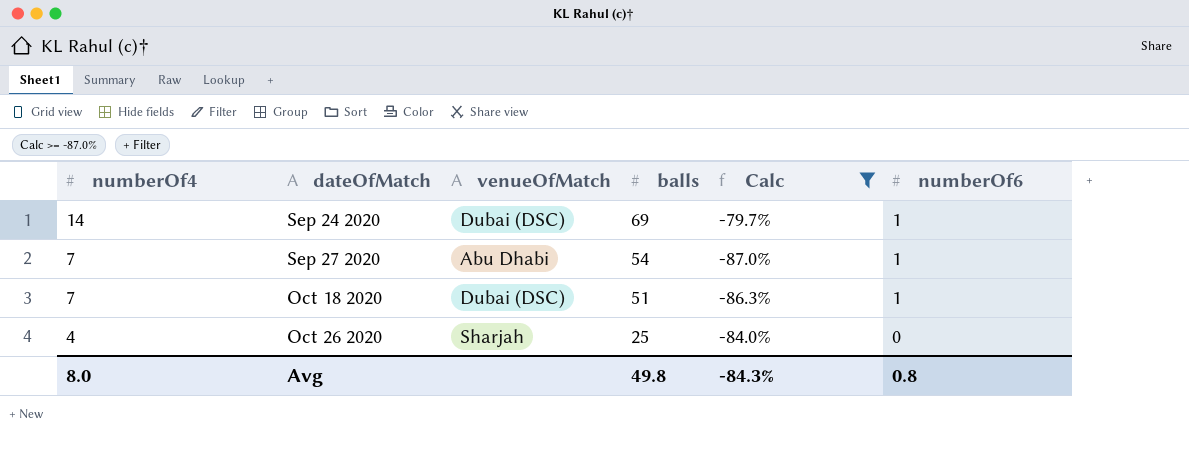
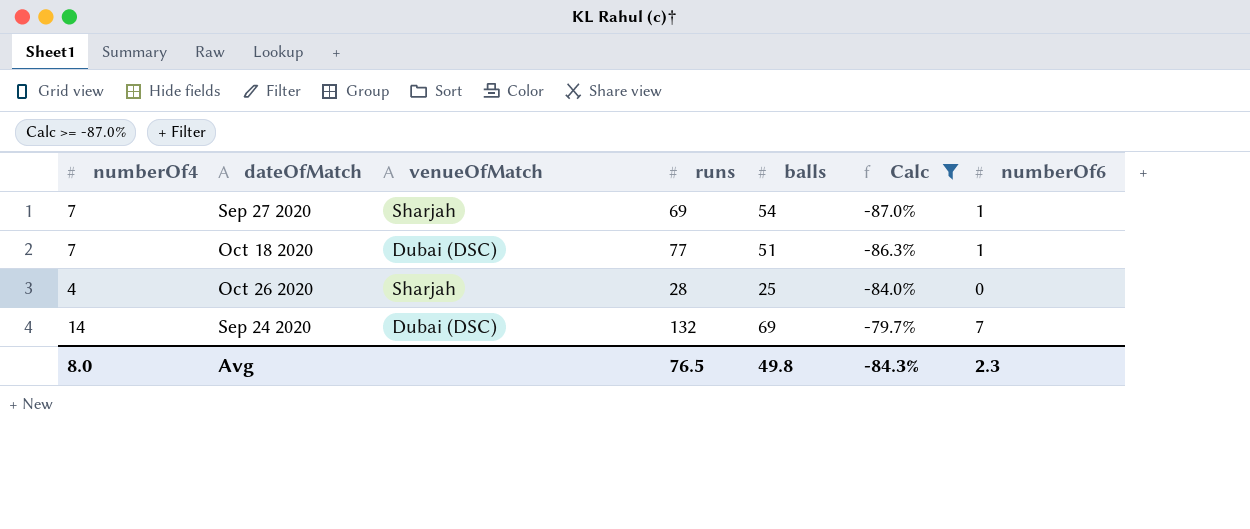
row order: numberOf4 descending -> Calc ascending
column runs | position: none -> 4
Sep 27 2020 | venueOfMatch: Abu Dhabi -> Sharjah
Sep 24 2020 | numberOf6: 1 -> 7
Avg | numberOf6: 0.8 -> 2.3

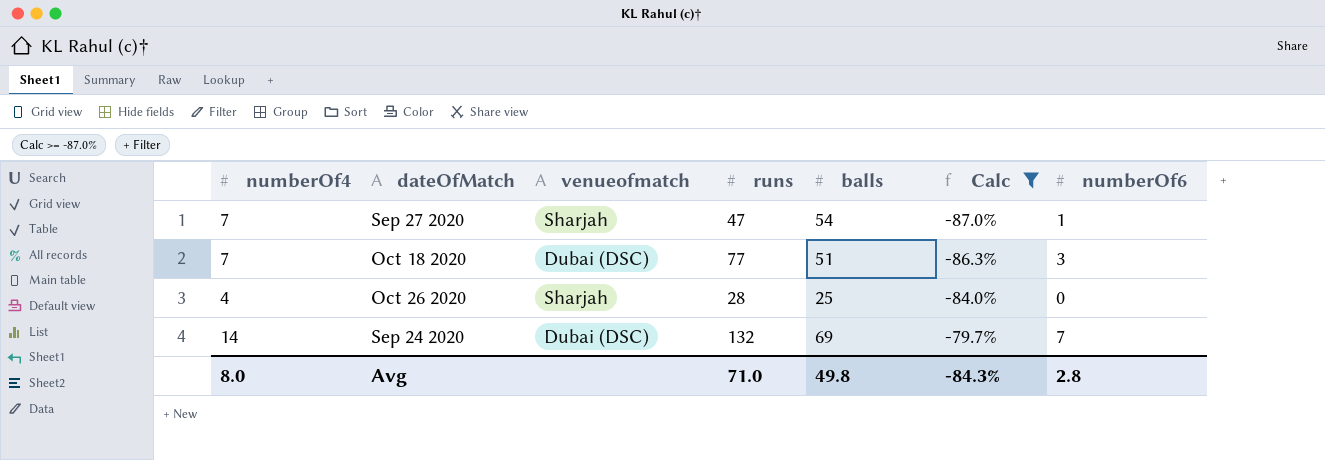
column name: venueOfMatch -> venueofmatch
Sep 27 2020 | runs: 69 -> 47
Oct 18 2020 | numberOf6: 1 -> 3
Avg | runs: 76.5 -> 71.0
Avg | numberOf6: 2.3 -> 2.8

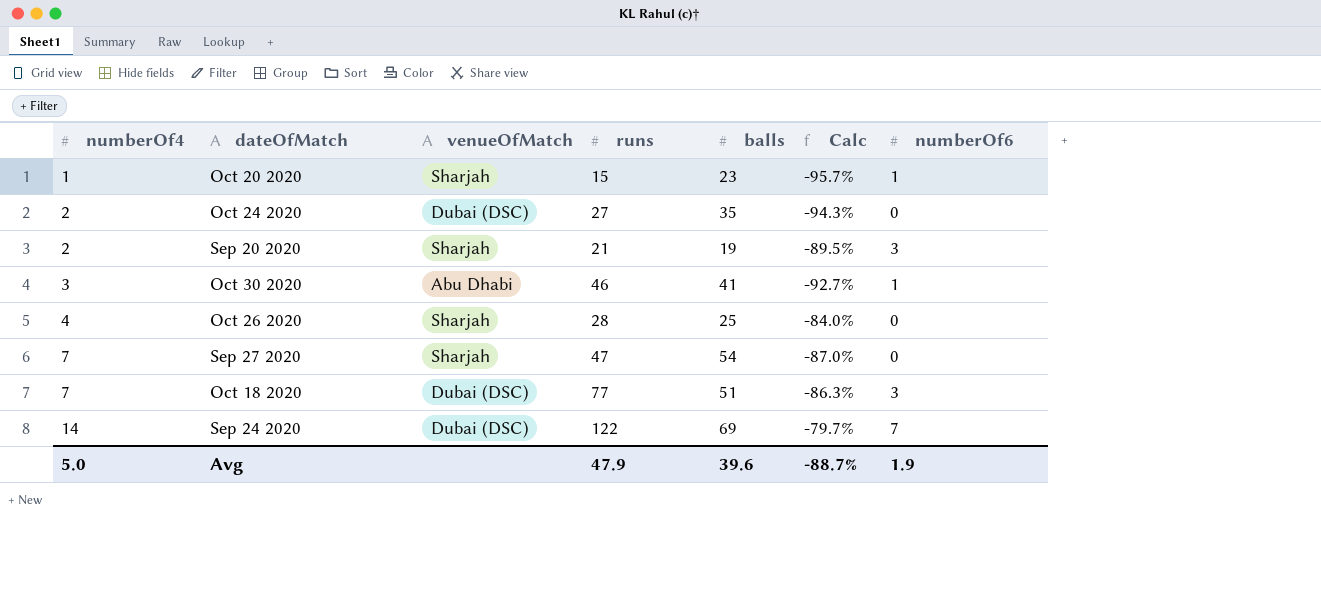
filter: Calc >= -87.0% -> none
row order: Calc ascending -> numberOf4 ascending
column name: venueofmatch -> venueOfMatch
Sep 27 2020 | numberOf6: 1 -> 0
Sep 24 2020 | runs: 132 -> 122
Avg | numberOf4: 8.0 -> 5.0
Avg | runs: 71.0 -> 47.9
Avg | balls: 49.8 -> 39.6
Avg | Calc: -84.3% -> -88.7%
Avg | numberOf6: 2.8 -> 1.9

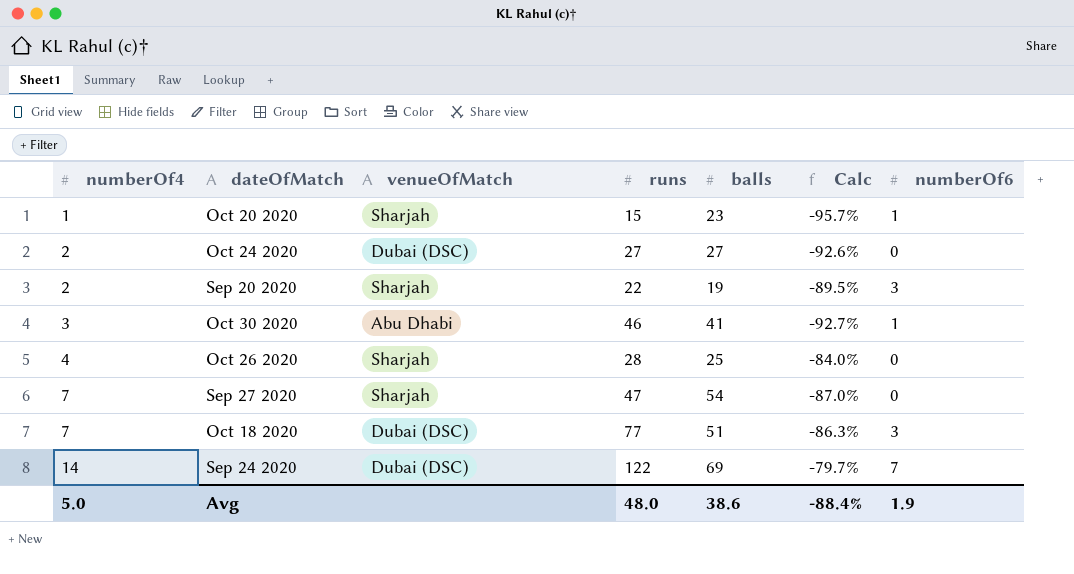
Oct 24 2020 | balls: 35 -> 27
Oct 24 2020 | Calc: -94.3% -> -92.6%
Sep 20 2020 | runs: 21 -> 22
Avg | runs: 47.9 -> 48.0
Avg | balls: 39.6 -> 38.6
Avg | Calc: -88.7% -> -88.4%

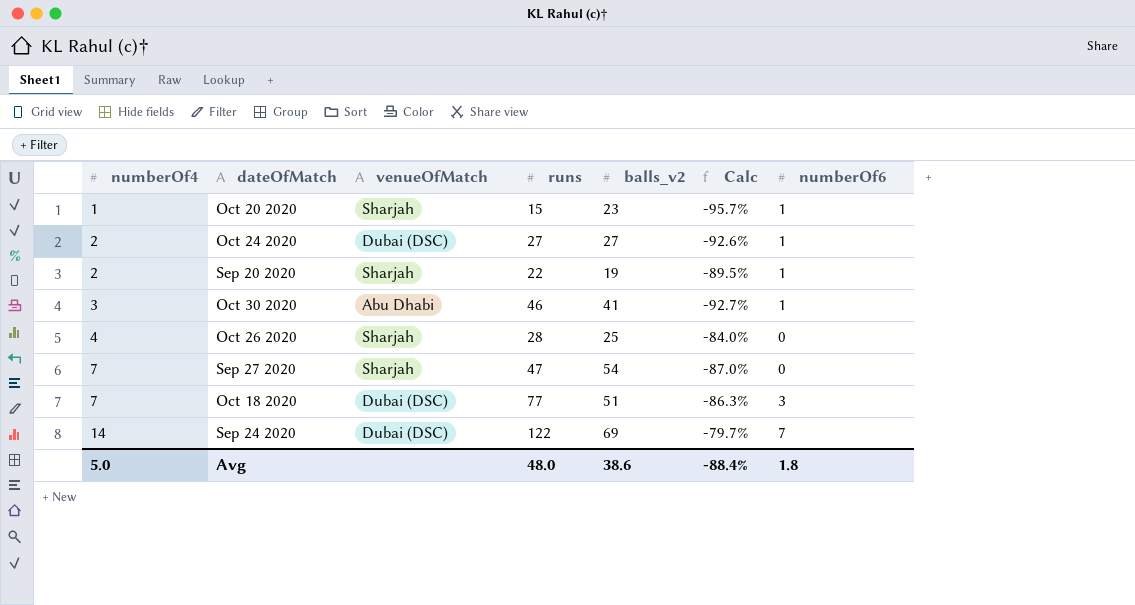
column name: balls -> balls_v2
Oct 24 2020 | numberOf6: 0 -> 1
Sep 20 2020 | numberOf6: 3 -> 1
Avg | numberOf6: 1.9 -> 1.8

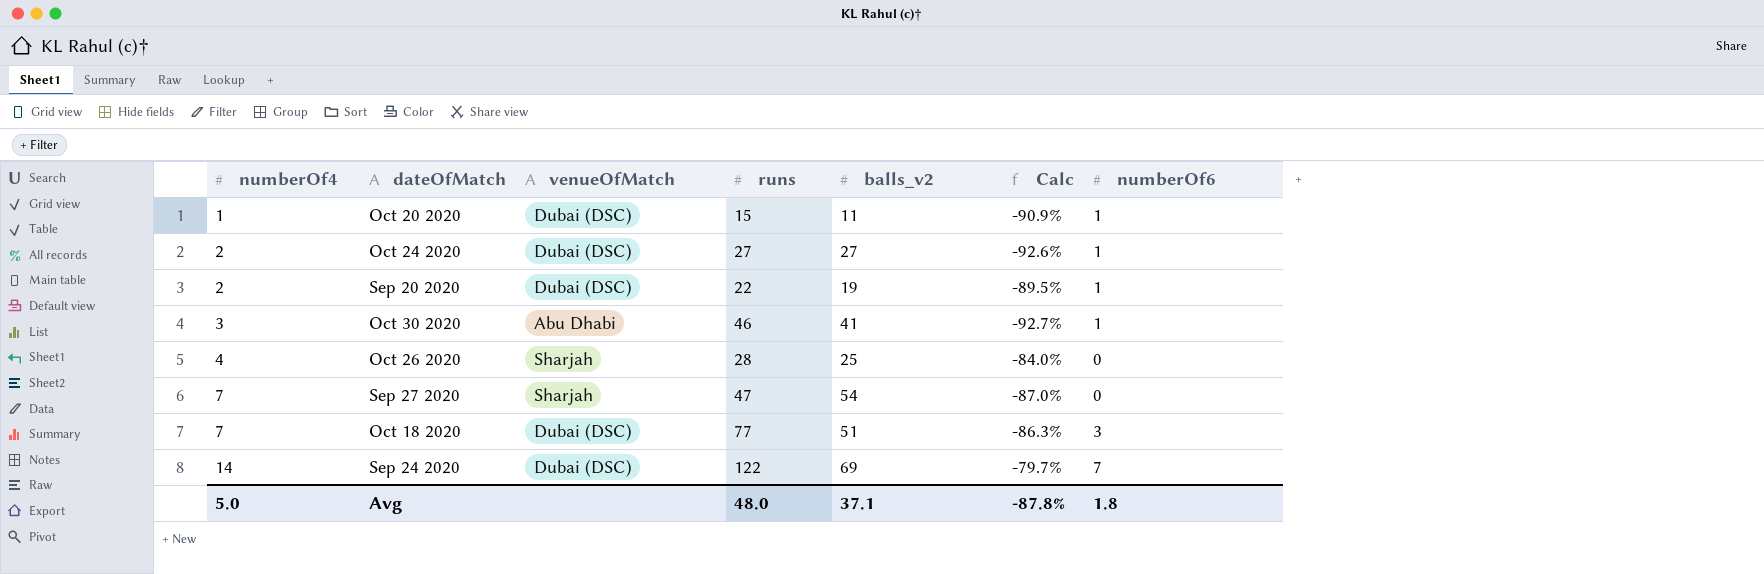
Oct 20 2020 | venueOfMatch: Sharjah -> Dubai (DSC)
Oct 20 2020 | balls_v2: 23 -> 11
Oct 20 2020 | Calc: -95.7% -> -90.9%
Sep 20 2020 | venueOfMatch: Sharjah -> Dubai (DSC)
Avg | balls_v2: 38.6 -> 37.1
Avg | Calc: -88.4% -> -87.8%

